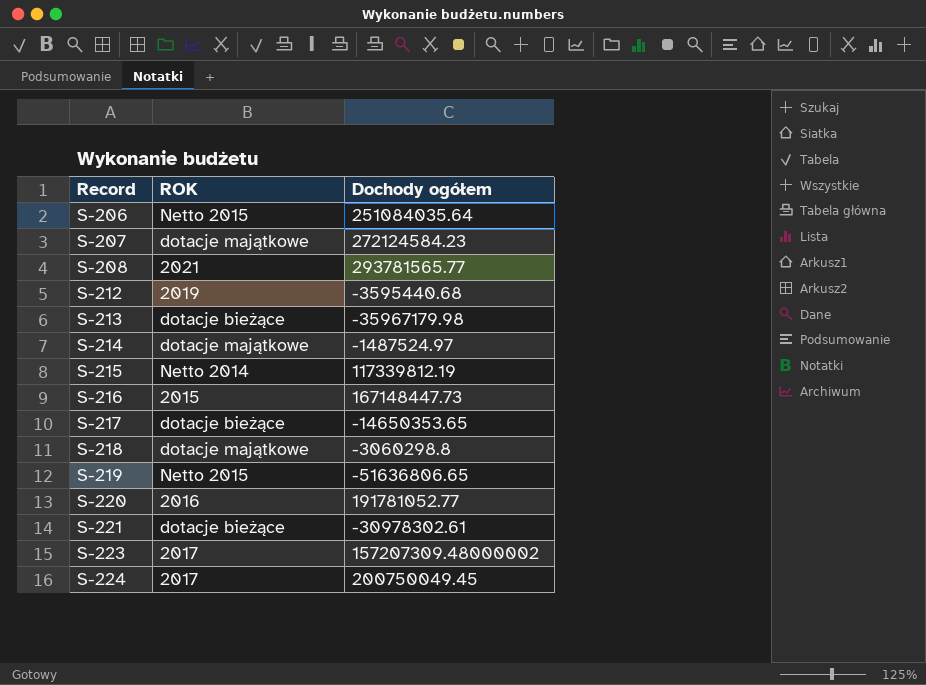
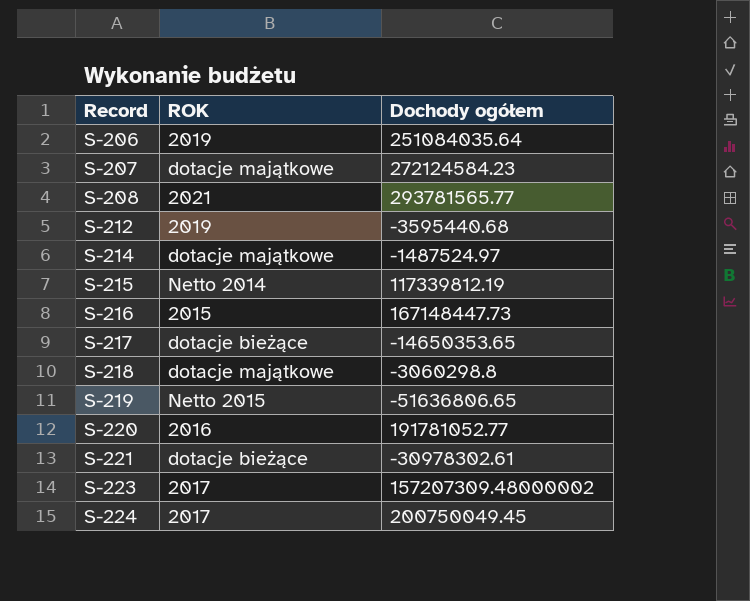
row S-213: dotacje bieżące | -35967179.98 -> none
S-206 | ROK: Netto 2015 -> 2019

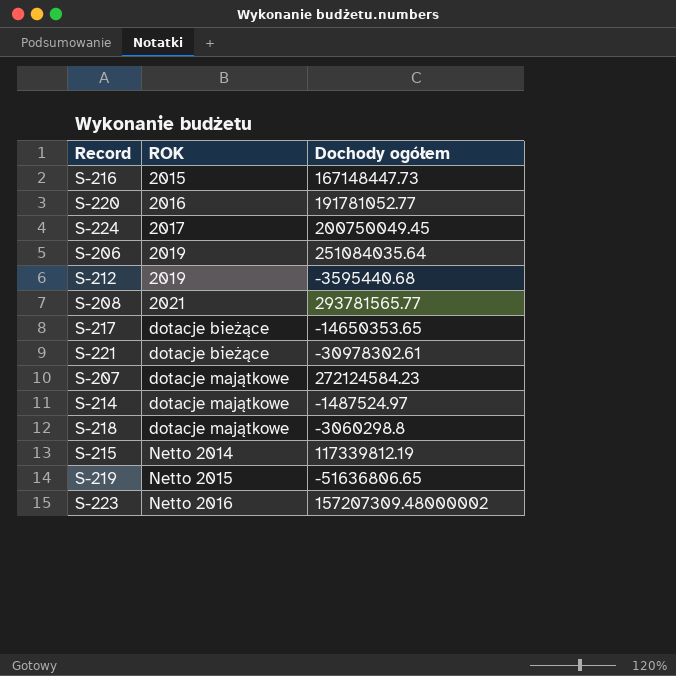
row order: Record ascending -> ROK ascending
S-223 | ROK: 2017 -> Netto 2016

